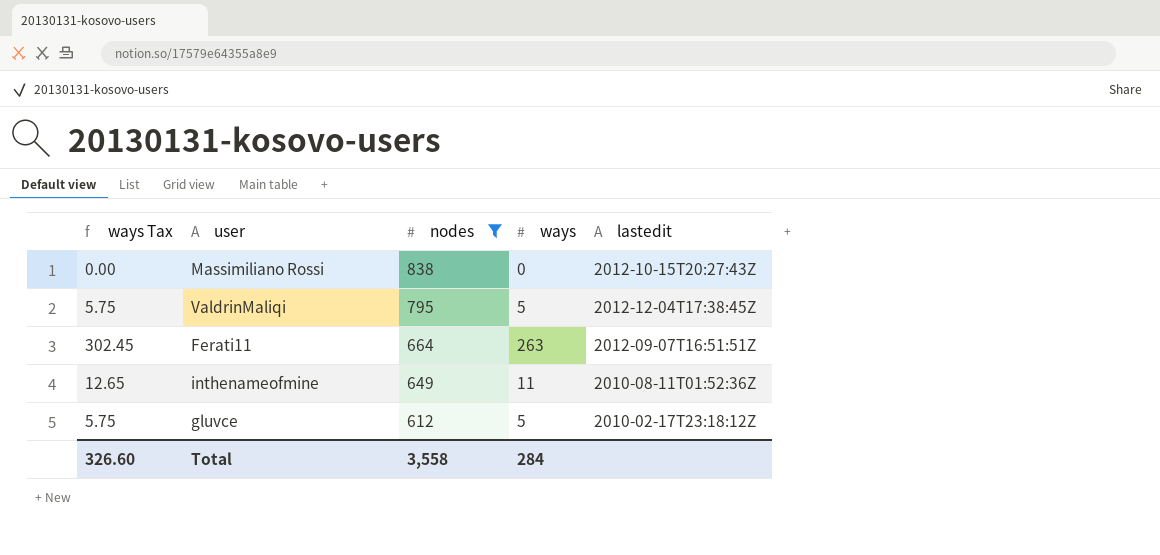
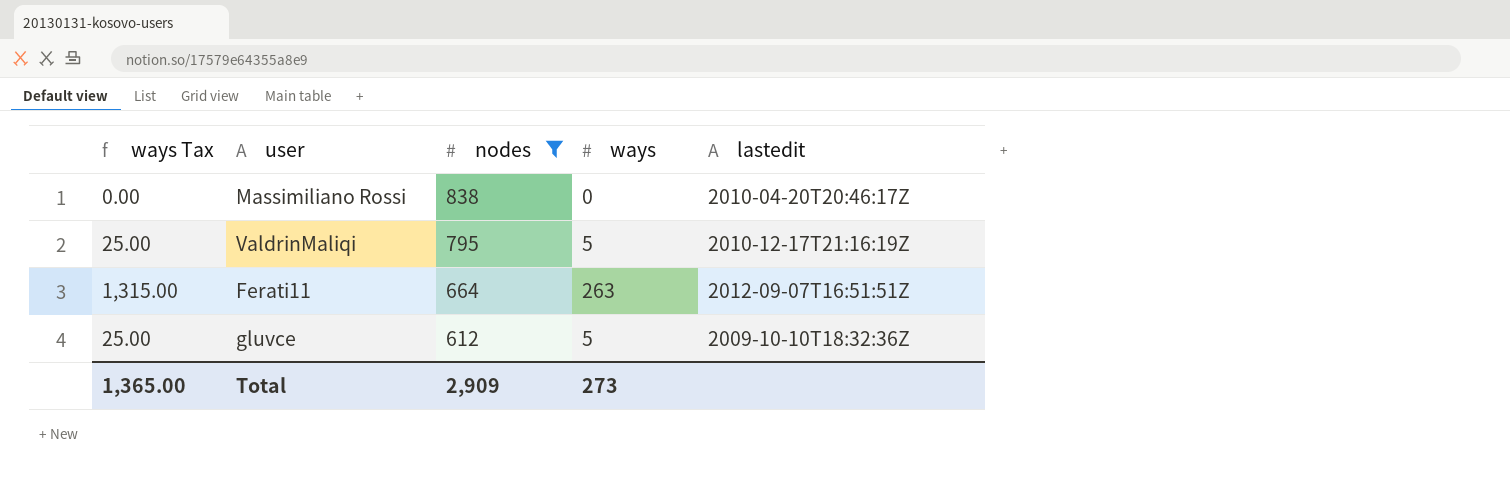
column ways Tax | formula: [ways] * 1.15 -> [ways] * 5
row inthenameofmine: 12.65 | 649 | 11 | 2010-08-11T01:52:36Z -> none
Massimiliano Rossi | lastedit: 2012-10-15T20:27:43Z -> 2010-04-20T20:46:17Z
ValdrinMaliqi | lastedit: 2012-12-04T17:38:45Z -> 2010-12-17T21:16:19Z
gluvce | lastedit: 2010-02-17T23:18:12Z -> 2009-10-10T18:32:36Z
Total | ways Tax: 326.60 -> 1,365.00
Total | nodes: 3,558 -> 2,909
Total | ways: 284 -> 273

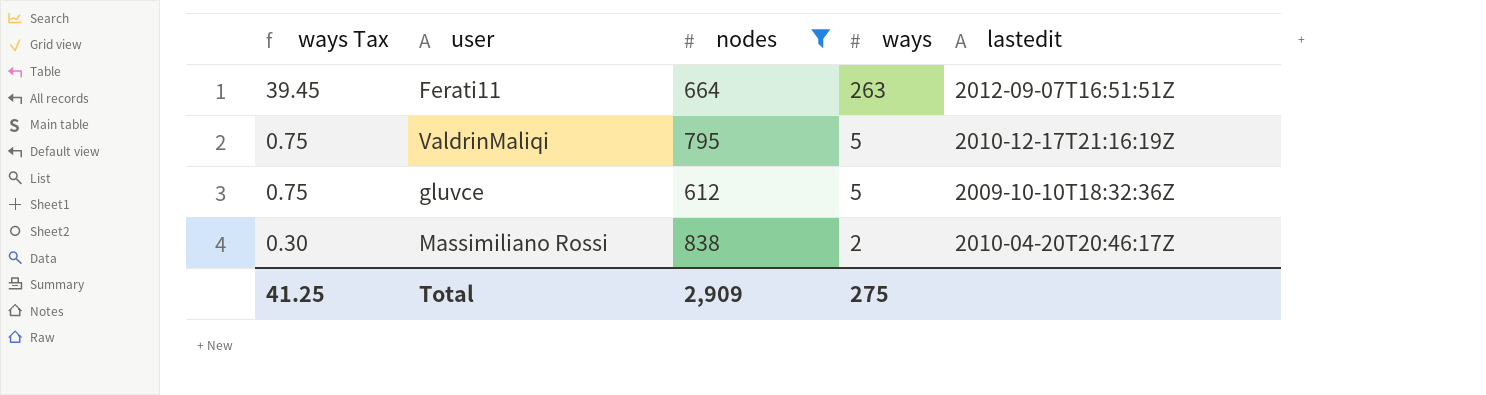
row order: nodes descending -> ways Tax descending
column ways Tax | formula: [ways] * 5 -> [ways] * 0.15
Massimiliano Rossi | ways: 0 -> 2
Total | ways Tax: 1,365.00 -> 41.25
Total | ways: 273 -> 275

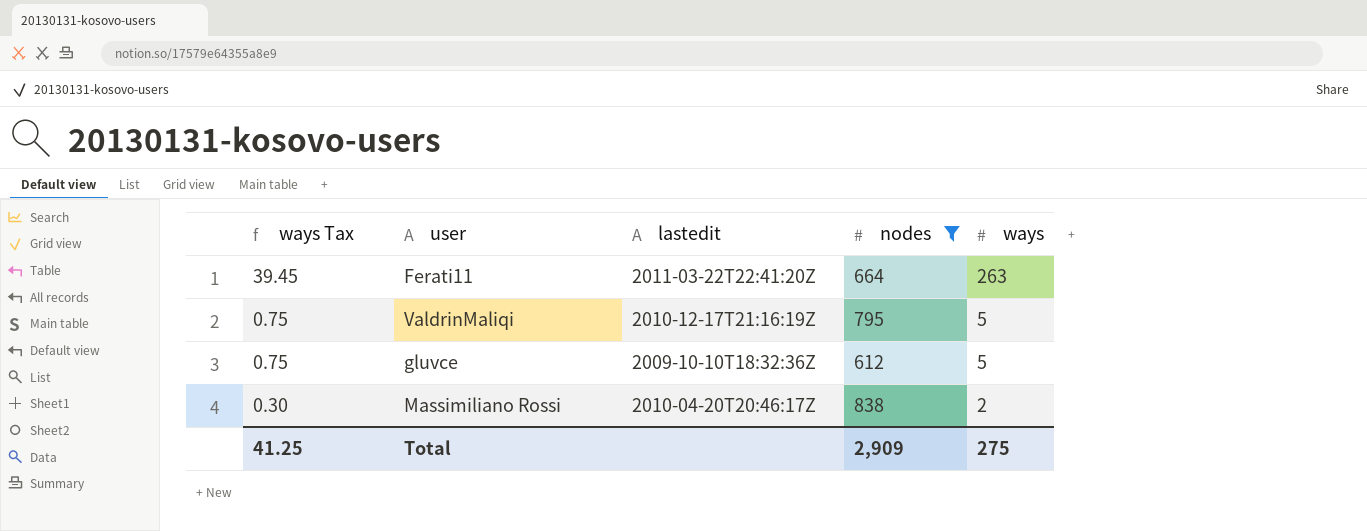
column lastedit | position: 5 -> 3
Ferati11 | lastedit: 2012-09-07T16:51:51Z -> 2011-03-22T22:41:20Z

